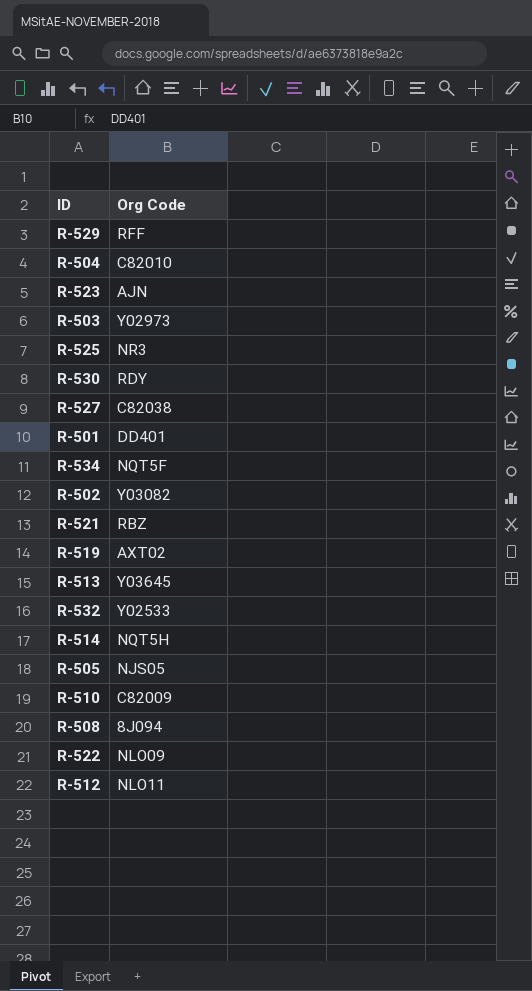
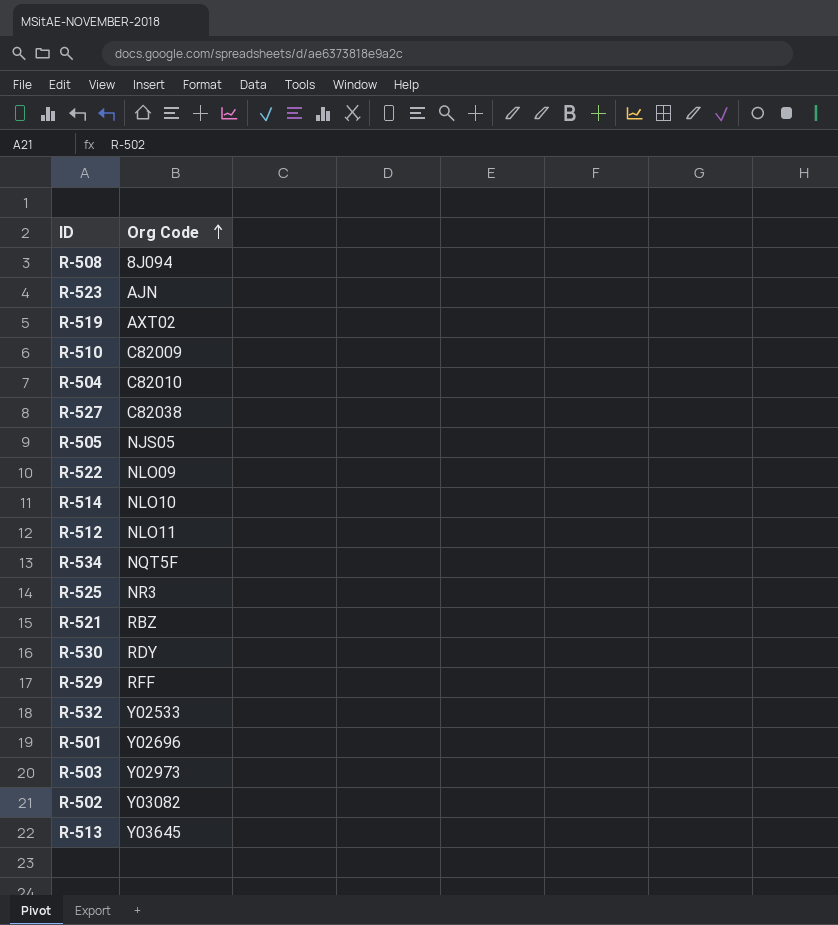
row order: none -> Org Code ascending
R-514 | Org Code: NQT5H -> NLO10
R-501 | Org Code: DD401 -> Y02696

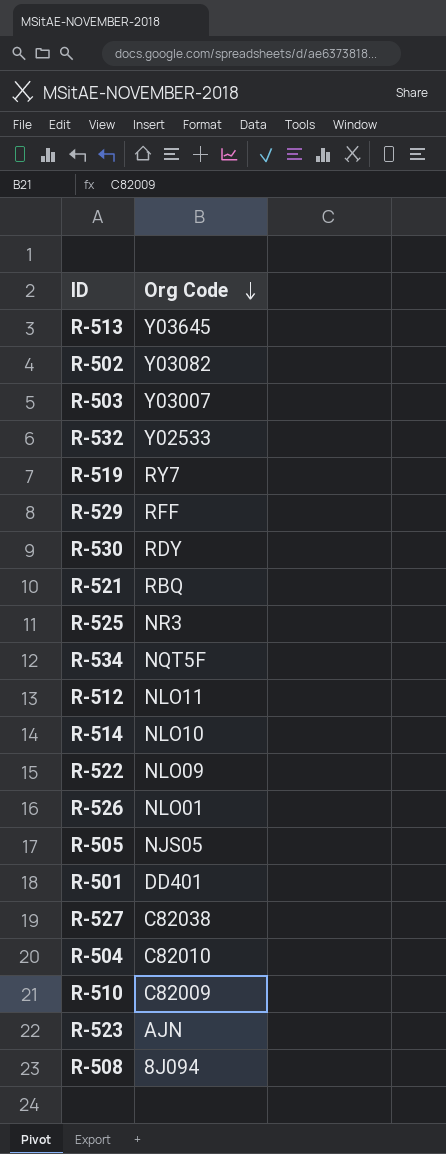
row order: Org Code ascending -> Org Code descending
R-503 | Org Code: Y02973 -> Y03007
R-519 | Org Code: AXT02 -> RY7
R-521 | Org Code: RBZ -> RBQ
row R-526: none -> NLO01
R-501 | Org Code: Y02696 -> DD401

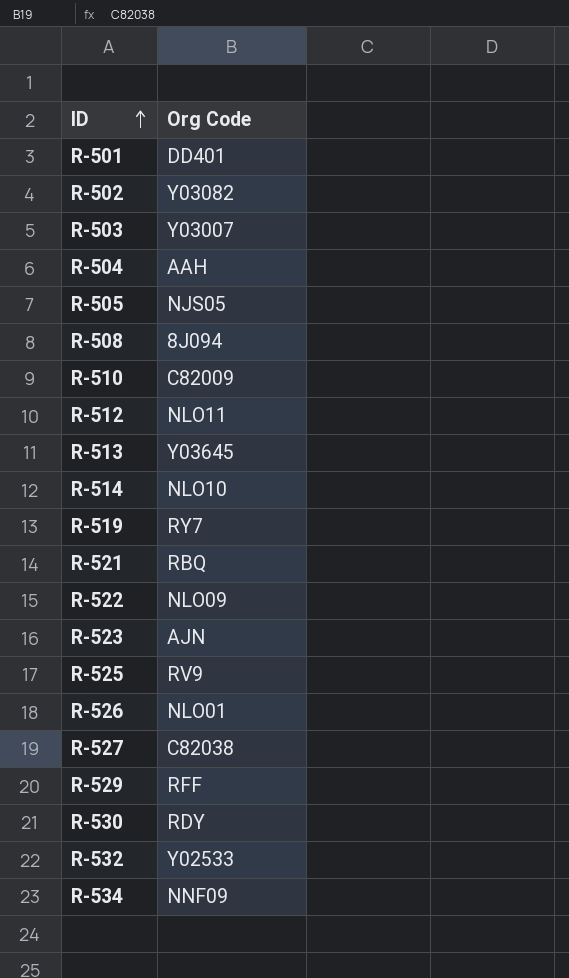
row order: Org Code descending -> ID ascending
R-504 | Org Code: C82010 -> AAH
R-525 | Org Code: NR3 -> RV9
R-534 | Org Code: NQT5F -> NNF09

